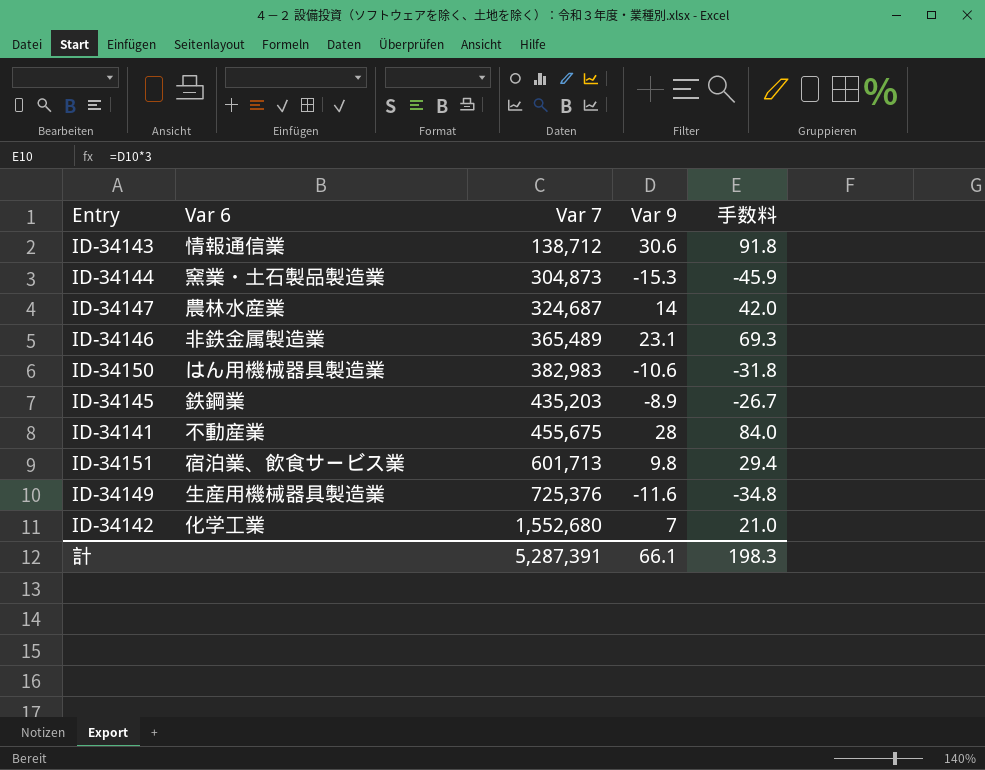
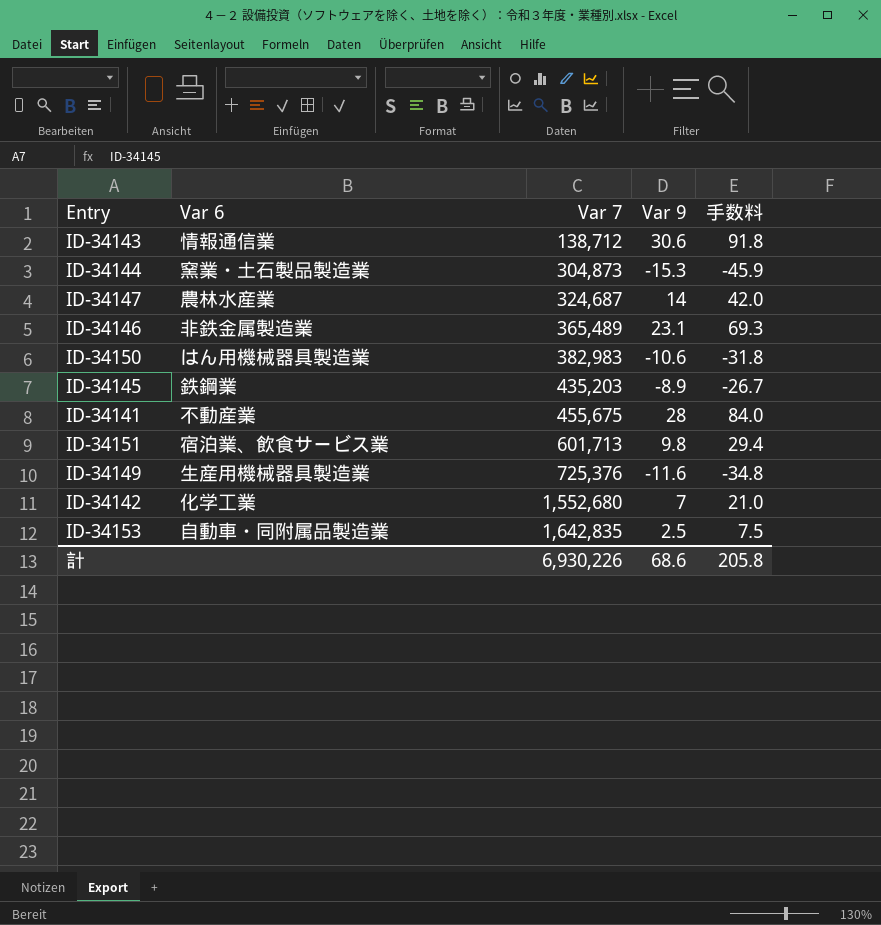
row ID-34153: none -> 自動車・同附属品製造業 | 1,642,835 | 2.5 | 7.5
計 | Var 7: 5,287,391 -> 6,930,226
計 | Var 9: 66.1 -> 68.6
計 | 手数料: 198.3 -> 205.8

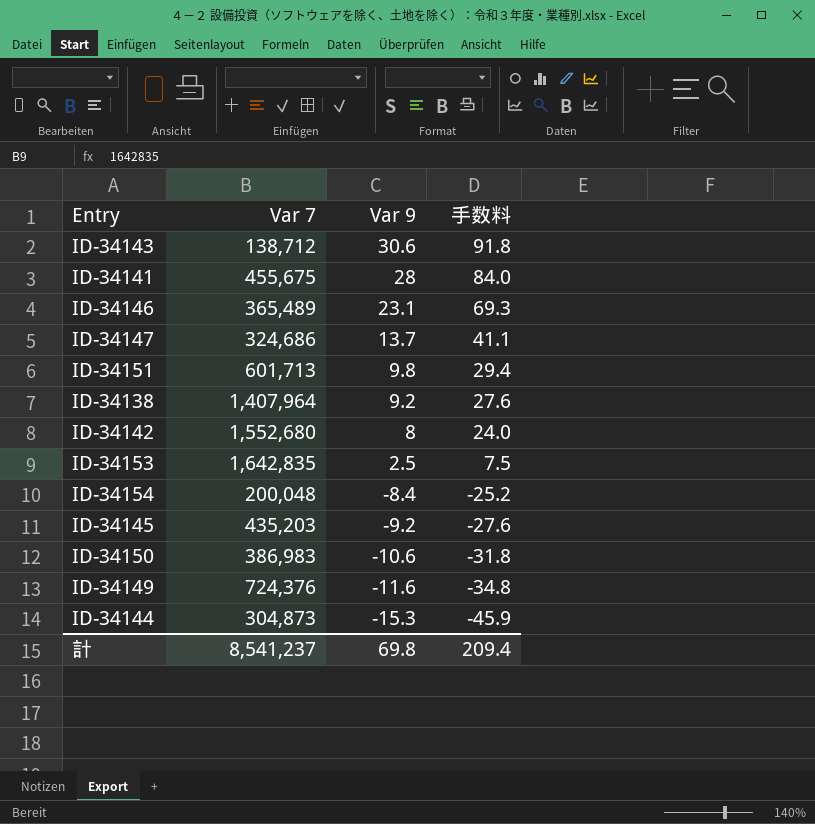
row order: Var 7 ascending -> Var 9 descending
column Var 6 | position: 2 -> none
ID-34147 | Var 7: 324,687 -> 324,686
ID-34147 | Var 9: 14 -> 13.7
ID-34147 | 手数料: 42.0 -> 41.1
row ID-34138: none -> 1,407,964 | 9.2 | 27.6
ID-34142 | Var 9: 7 -> 8
ID-34142 | 手数料: 21.0 -> 24.0
row ID-34154: none -> 200,048 | -8.4 | -25.2
ID-34145 | Var 9: -8.9 -> -9.2
ID-34145 | 手数料: -26.7 -> -27.6
ID-34150 | Var 7: 382,983 -> 386,983
ID-34149 | Var 7: 725,376 -> 724,376
計 | Var 7: 6,930,226 -> 8,541,237
計 | Var 9: 68.6 -> 69.8
計 | 手数料: 205.8 -> 209.4

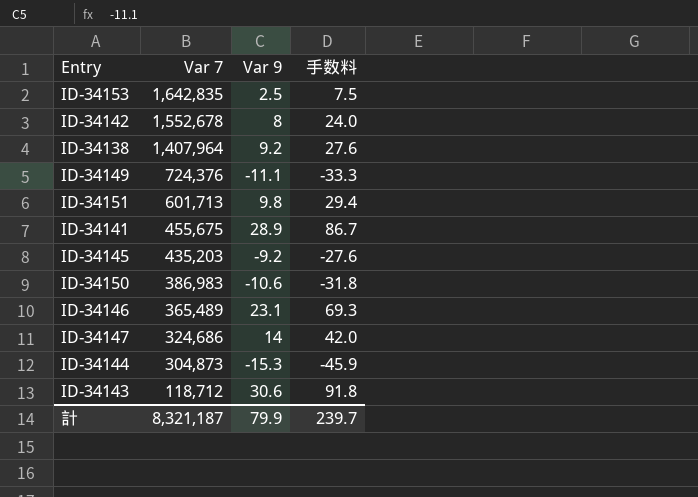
row order: Var 9 descending -> Var 7 descending
row ID-34154: 200,048 | -8.4 | -25.2 -> none
ID-34142 | Var 7: 1,552,680 -> 1,552,678
ID-34149 | Var 9: -11.6 -> -11.1
ID-34149 | 手数料: -34.8 -> -33.3
ID-34141 | Var 9: 28 -> 28.9
ID-34141 | 手数料: 84.0 -> 86.7
ID-34147 | Var 9: 13.7 -> 14
ID-34147 | 手数料: 41.1 -> 42.0
ID-34143 | Var 7: 138,712 -> 118,712
計 | Var 7: 8,541,237 -> 8,321,187
計 | Var 9: 69.8 -> 79.9
計 | 手数料: 209.4 -> 239.7

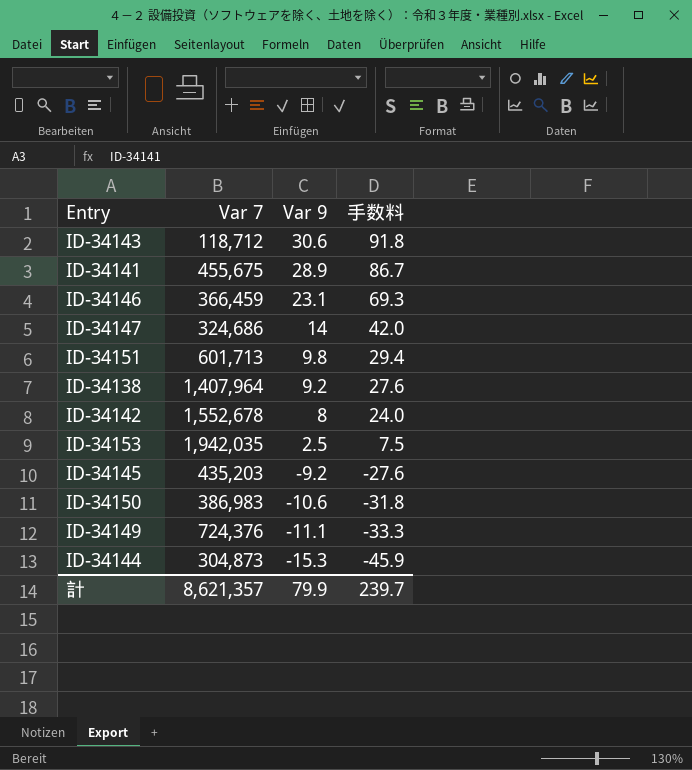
row order: Var 7 descending -> Var 9 descending
ID-34146 | Var 7: 365,489 -> 366,459
ID-34153 | Var 7: 1,642,835 -> 1,942,035
計 | Var 7: 8,321,187 -> 8,621,357

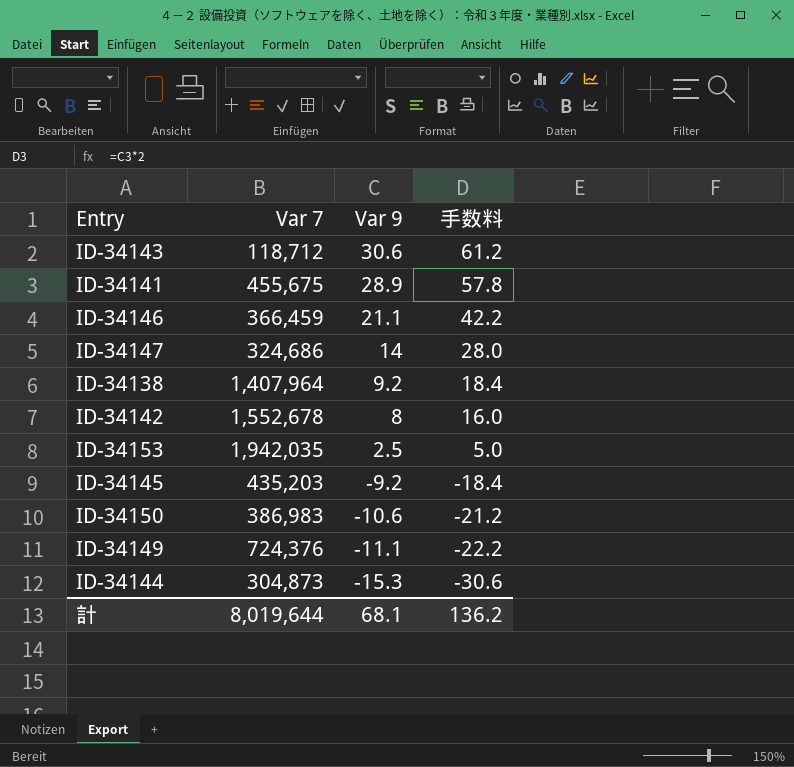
column 手数料 | formula: [Var 9] * 3 -> [Var 9] * 2
row ID-34151: 601,713 | 9.8 | 29.4 -> none
ID-34146 | Var 9: 23.1 -> 21.1
計 | Var 7: 8,621,357 -> 8,019,644
計 | Var 9: 79.9 -> 68.1
計 | 手数料: 239.7 -> 136.2

